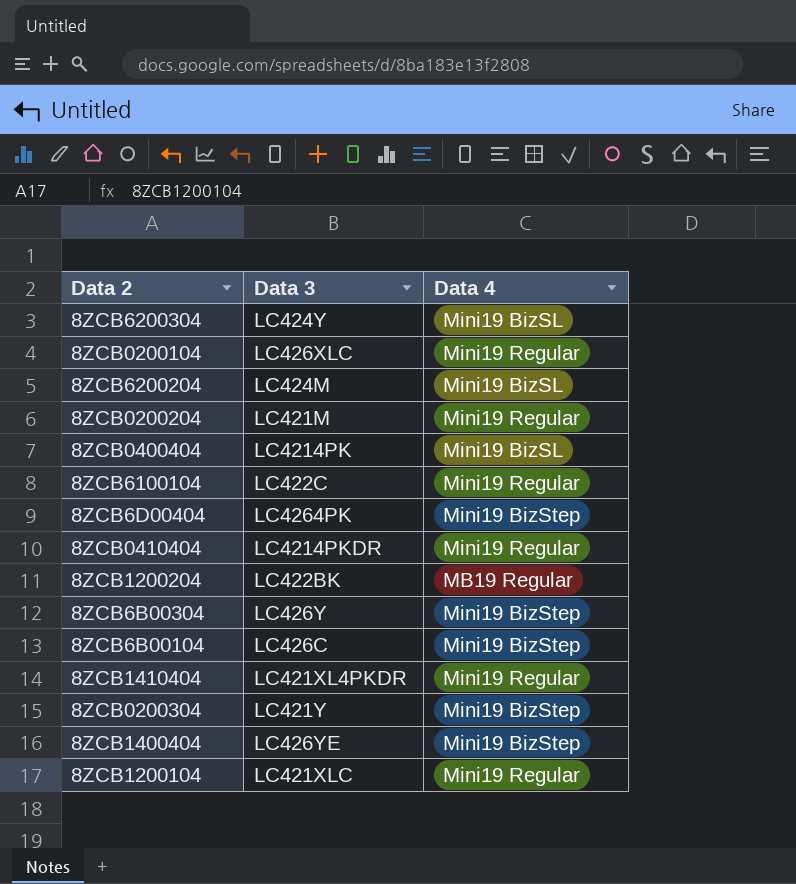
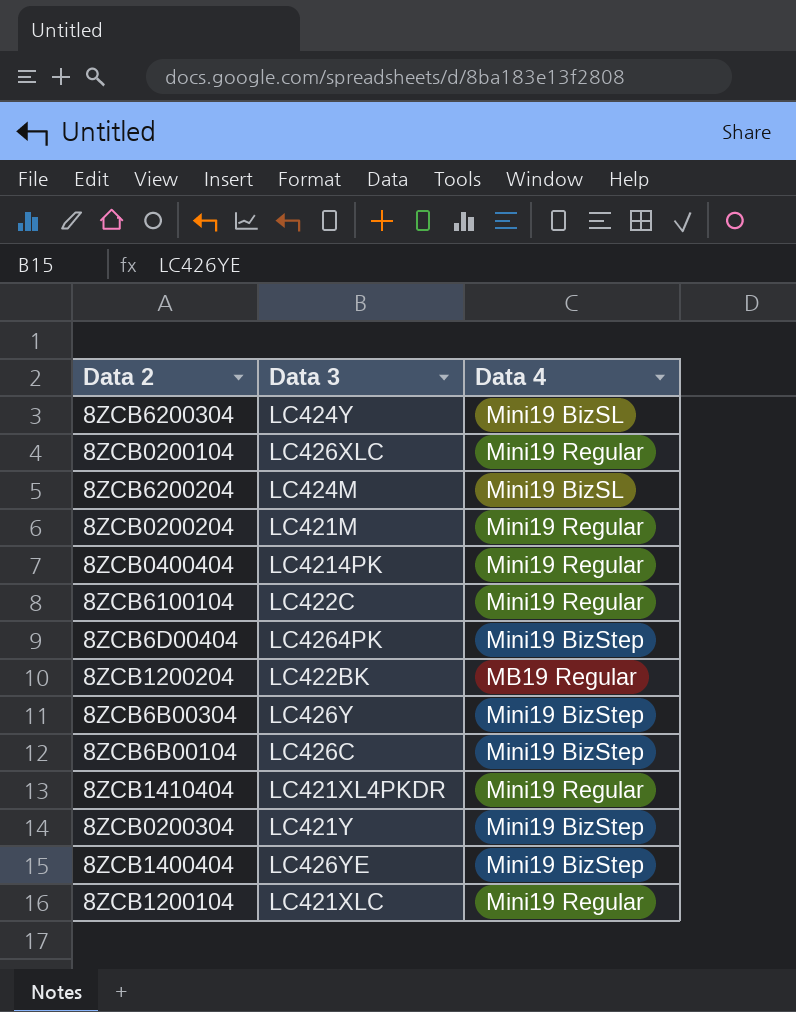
row 8ZCB0410404: LC4214PKDR | Mini19 Regular -> none
8ZCB0400404 | Data 4: Mini19 BizSL -> Mini19 Regular

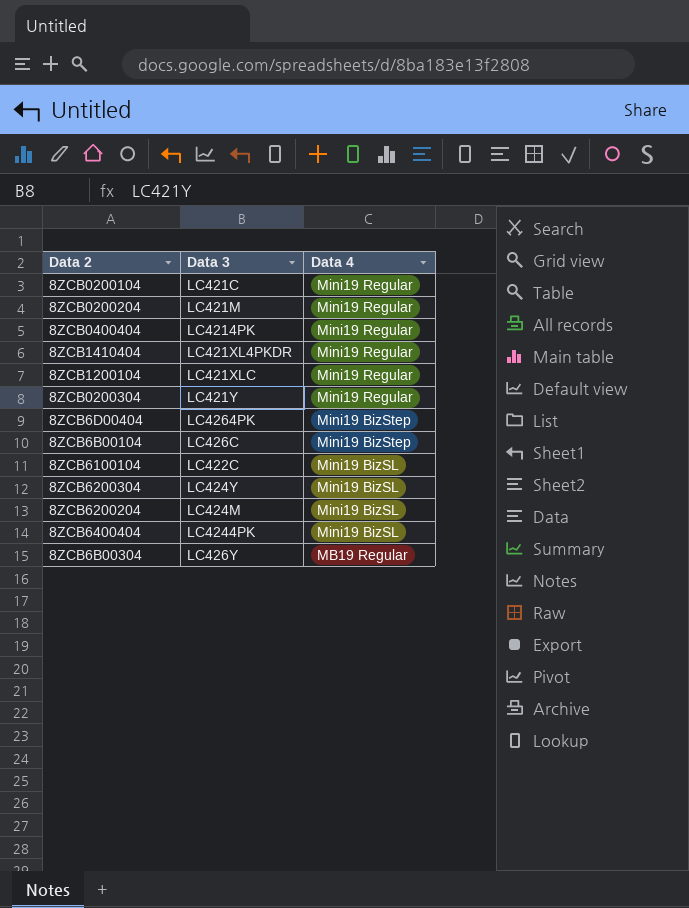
row order: none -> Data 4 descending
row 8ZCB1200204: LC422BK | MB19 Regular -> none
row 8ZCB1400404: LC426YE | Mini19 BizStep -> none
8ZCB0200104 | Data 3: LC426XLC -> LC421C
8ZCB0200304 | Data 4: Mini19 BizStep -> Mini19 Regular
8ZCB6100104 | Data 4: Mini19 Regular -> Mini19 BizSL
row 8ZCB6400404: none -> LC4244PK | Mini19 BizSL
8ZCB6B00304 | Data 4: Mini19 BizStep -> MB19 Regular

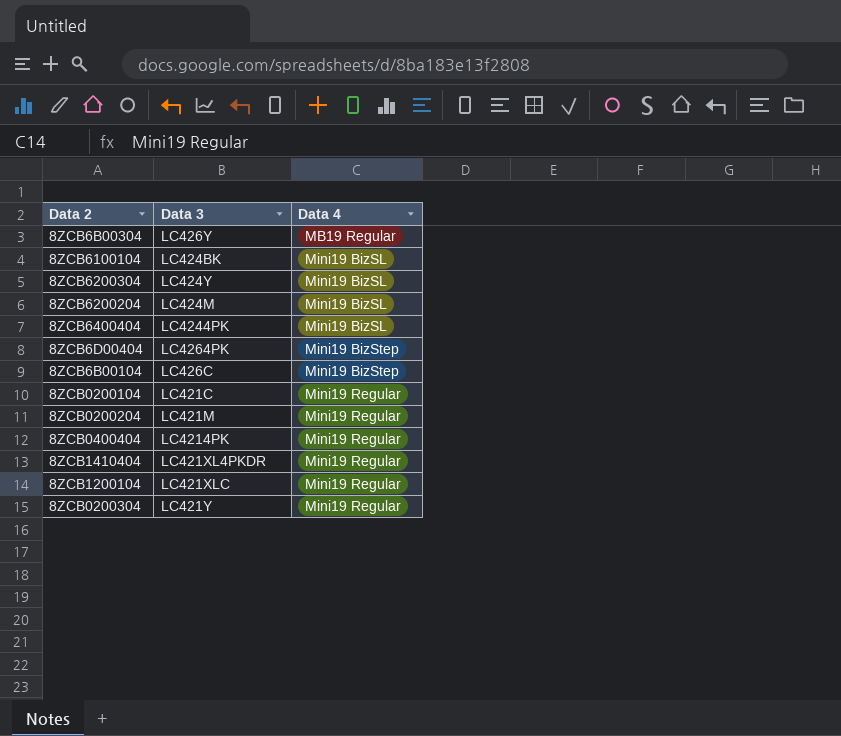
row order: Data 4 descending -> Data 4 ascending
8ZCB6100104 | Data 3: LC422C -> LC424BK

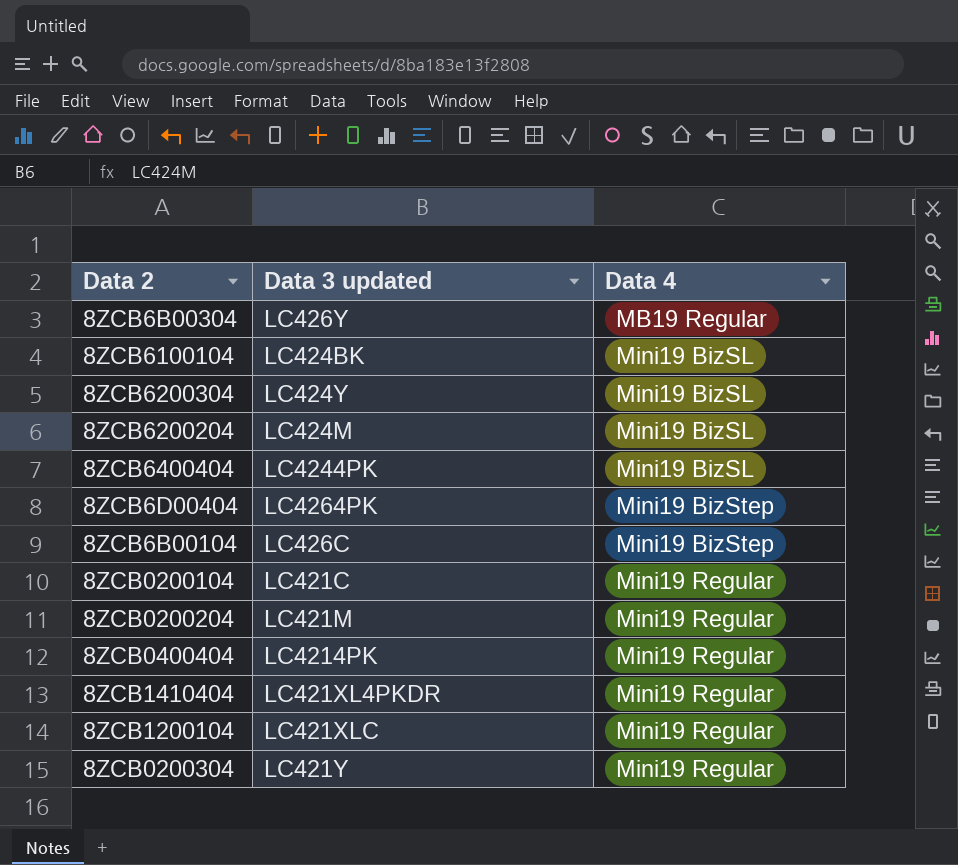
column name: Data 3 -> Data 3 updated

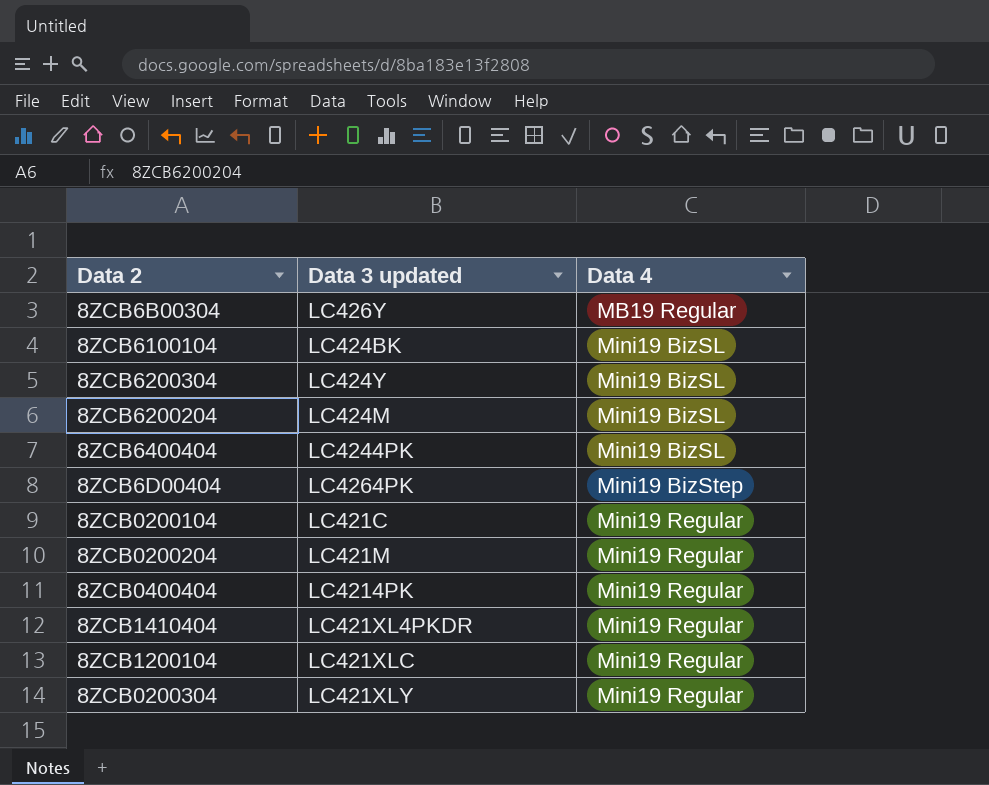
row 8ZCB6B00104: LC426C | Mini19 BizStep -> none
8ZCB0200304 | Data 3 updated: LC421Y -> LC421XLY

